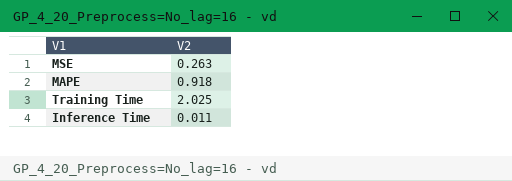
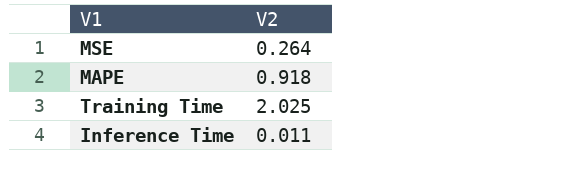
MSE | V2: 0.263 -> 0.264

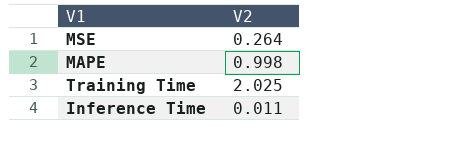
MAPE | V2: 0.918 -> 0.998

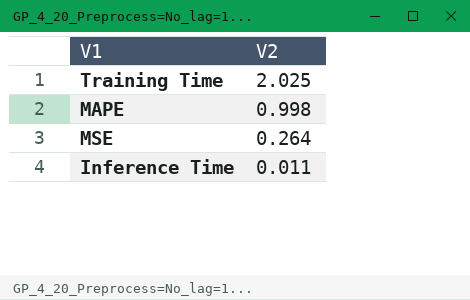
row order: none -> V2 descending

